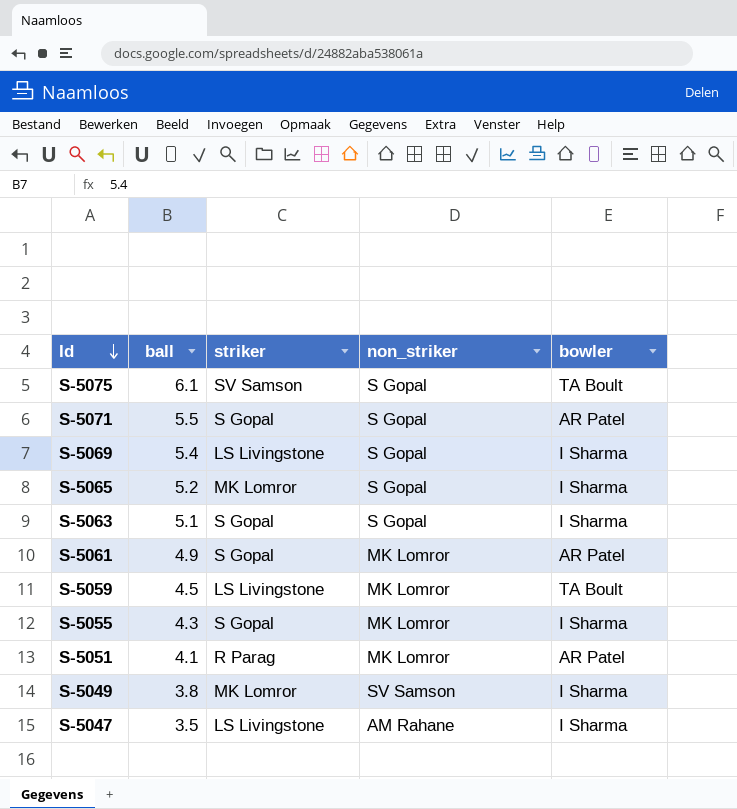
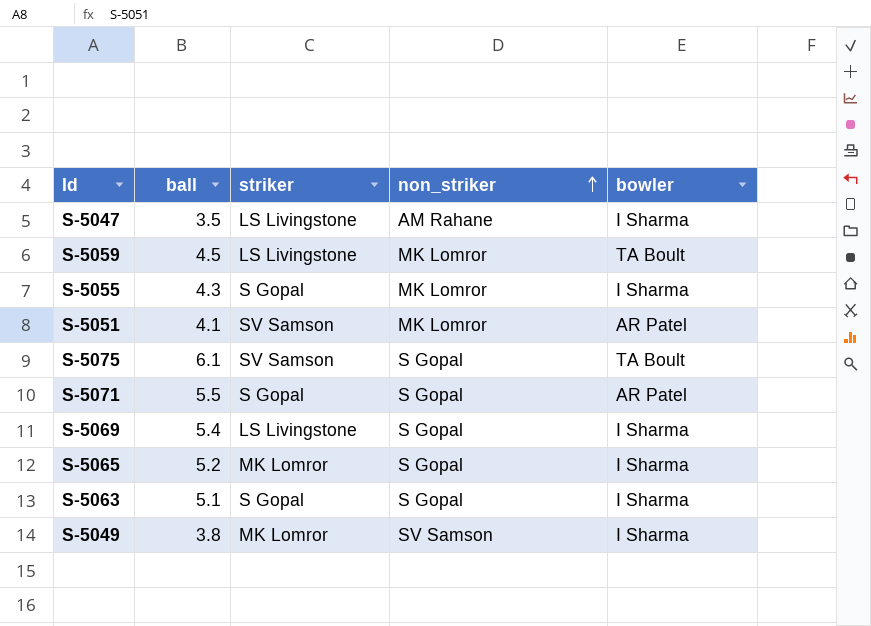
row order: Id descending -> non_striker ascending
row S-5061: 4.9 | S Gopal | MK Lomror | AR Patel -> none
S-5051 | striker: R Parag -> SV Samson

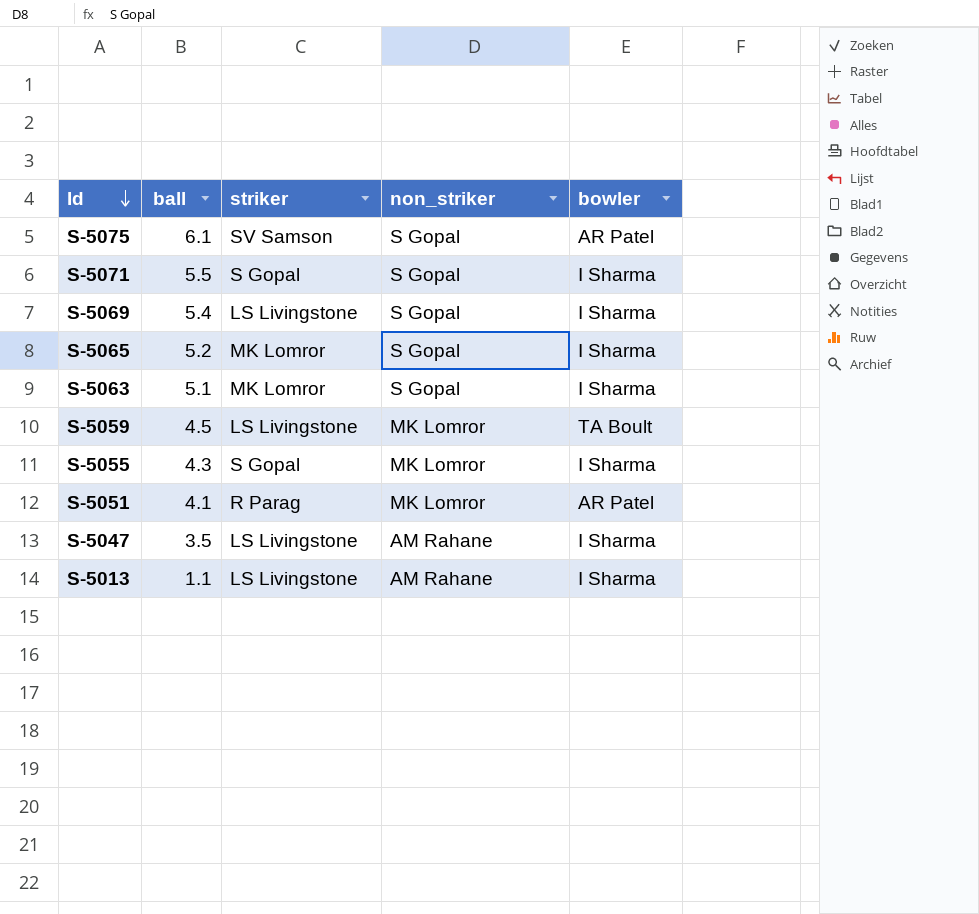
row order: non_striker ascending -> Id descending
row S-5049: 3.8 | MK Lomror | SV Samson | I Sharma -> none
S-5075 | bowler: TA Boult -> AR Patel
S-5071 | bowler: AR Patel -> I Sharma
S-5063 | striker: S Gopal -> MK Lomror
S-5051 | striker: SV Samson -> R Parag
row S-5013: none -> 1.1 | LS Livingstone | AM Rahane | I Sharma

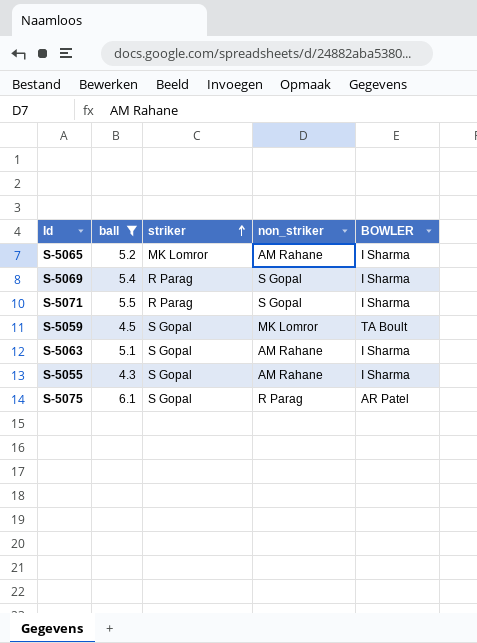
filter: none -> ball >= 4.3
row order: Id descending -> striker ascending
column name: bowler -> BOWLER
S-5065 | non_striker: S Gopal -> AM Rahane
S-5069 | striker: LS Livingstone -> R Parag
S-5071 | striker: S Gopal -> R Parag
S-5059 | striker: LS Livingstone -> S Gopal
S-5063 | striker: MK Lomror -> S Gopal
S-5063 | non_striker: S Gopal -> AM Rahane
S-5055 | non_striker: MK Lomror -> AM Rahane
S-5075 | striker: SV Samson -> S Gopal
S-5075 | non_striker: S Gopal -> R Parag

